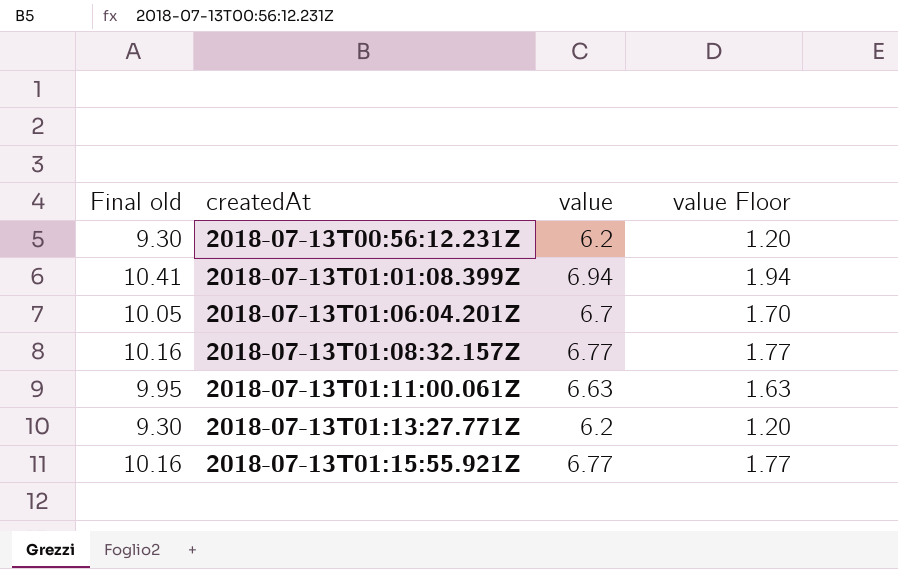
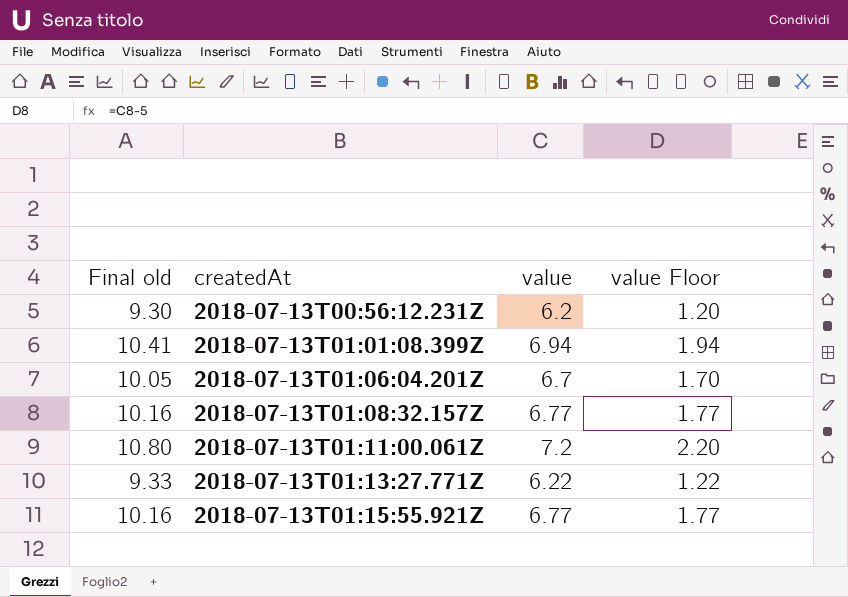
2018-07-13T01:11:00.061Z | Final old: 9.95 -> 10.80
2018-07-13T01:11:00.061Z | value: 6.63 -> 7.2
2018-07-13T01:11:00.061Z | value Floor: 1.63 -> 2.20
2018-07-13T01:13:27.771Z | Final old: 9.30 -> 9.33
2018-07-13T01:13:27.771Z | value: 6.2 -> 6.22
2018-07-13T01:13:27.771Z | value Floor: 1.20 -> 1.22

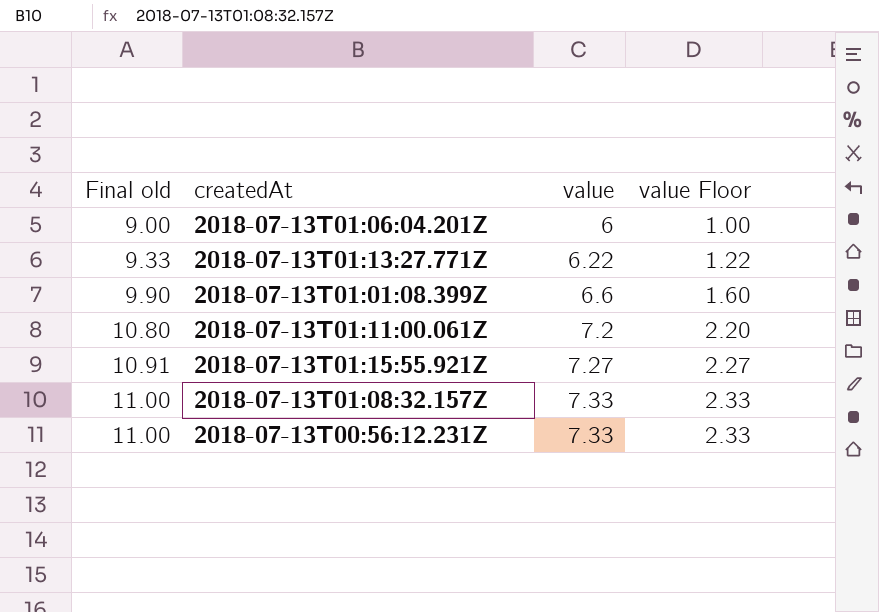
row order: createdAt ascending -> Final old ascending
2018-07-13T01:06:04.201Z | Final old: 10.05 -> 9.00
2018-07-13T01:06:04.201Z | value: 6.7 -> 6
2018-07-13T01:06:04.201Z | value Floor: 1.70 -> 1.00
2018-07-13T01:01:08.399Z | Final old: 10.41 -> 9.90
2018-07-13T01:01:08.399Z | value: 6.94 -> 6.6
2018-07-13T01:01:08.399Z | value Floor: 1.94 -> 1.60
2018-07-13T01:15:55.921Z | Final old: 10.16 -> 10.91
2018-07-13T01:15:55.921Z | value: 6.77 -> 7.27
2018-07-13T01:15:55.921Z | value Floor: 1.77 -> 2.27
2018-07-13T01:08:32.157Z | Final old: 10.16 -> 11.00
2018-07-13T01:08:32.157Z | value: 6.77 -> 7.33
2018-07-13T01:08:32.157Z | value Floor: 1.77 -> 2.33
2018-07-13T00:56:12.231Z | Final old: 9.30 -> 11.00
2018-07-13T00:56:12.231Z | value: 6.2 -> 7.33
2018-07-13T00:56:12.231Z | value Floor: 1.20 -> 2.33

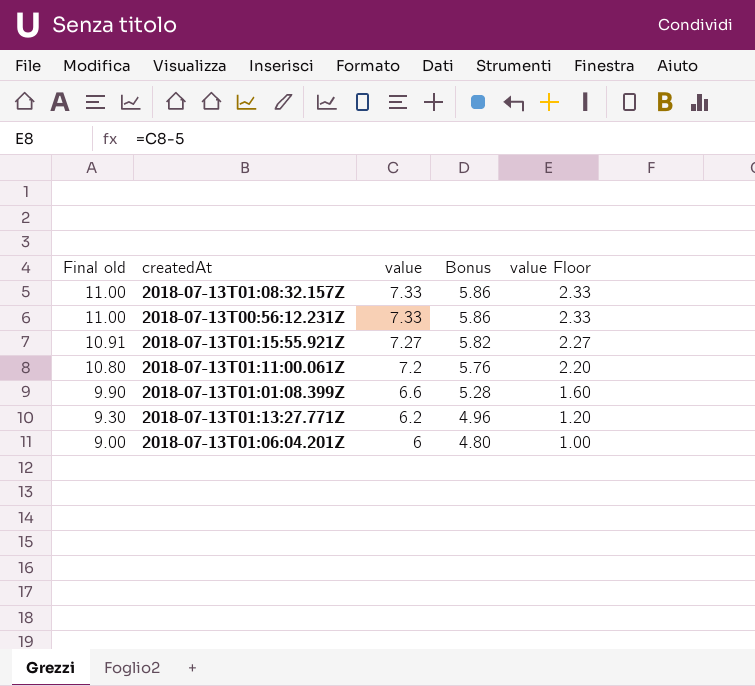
row order: Final old ascending -> Final old descending
column Bonus | formula: none -> [value] * 0.8
2018-07-13T01:13:27.771Z | Final old: 9.33 -> 9.30
2018-07-13T01:13:27.771Z | value: 6.22 -> 6.2
2018-07-13T01:13:27.771Z | value Floor: 1.22 -> 1.20

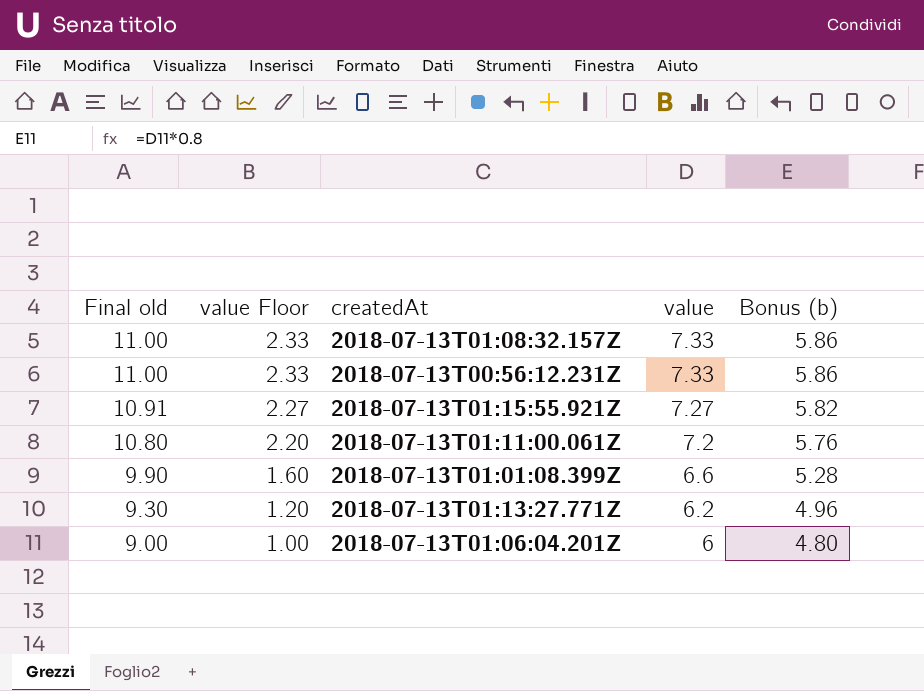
column value Floor | position: 5 -> 2
column name: Bonus -> Bonus (b)

